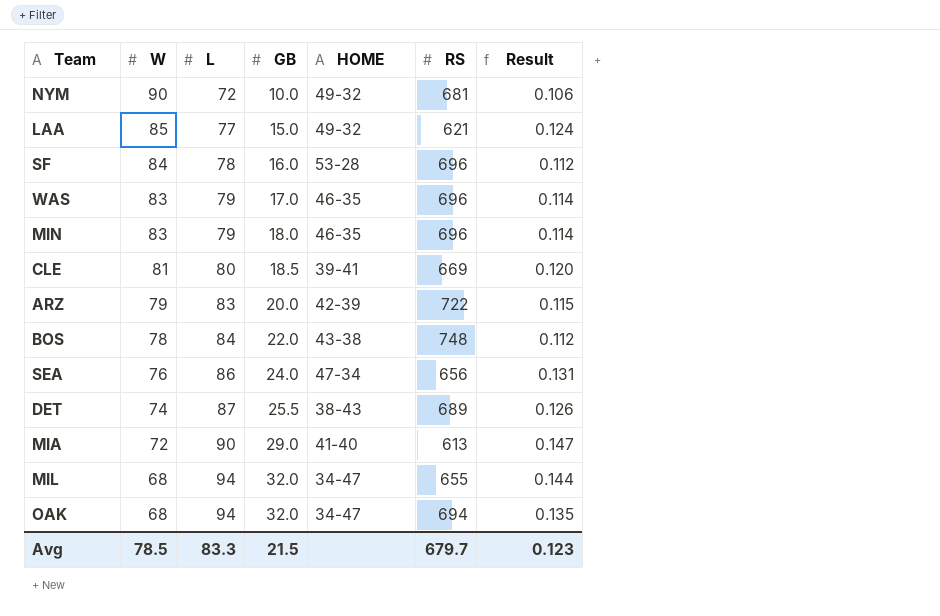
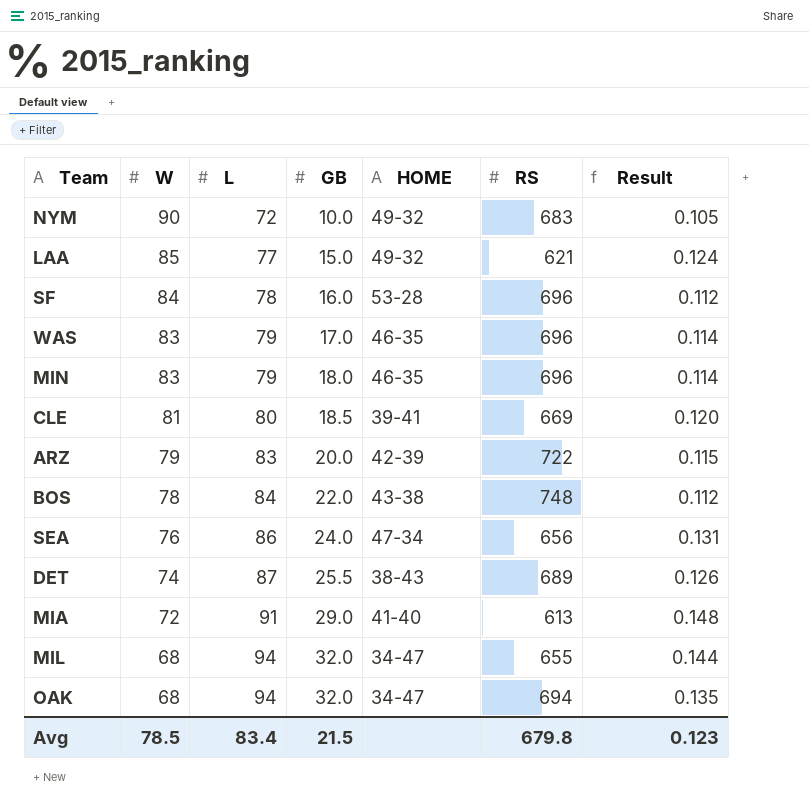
NYM | RS: 681 -> 683
NYM | Result: 0.106 -> 0.105
MIA | L: 90 -> 91
MIA | Result: 0.147 -> 0.148
Avg | L: 83.3 -> 83.4
Avg | RS: 679.7 -> 679.8

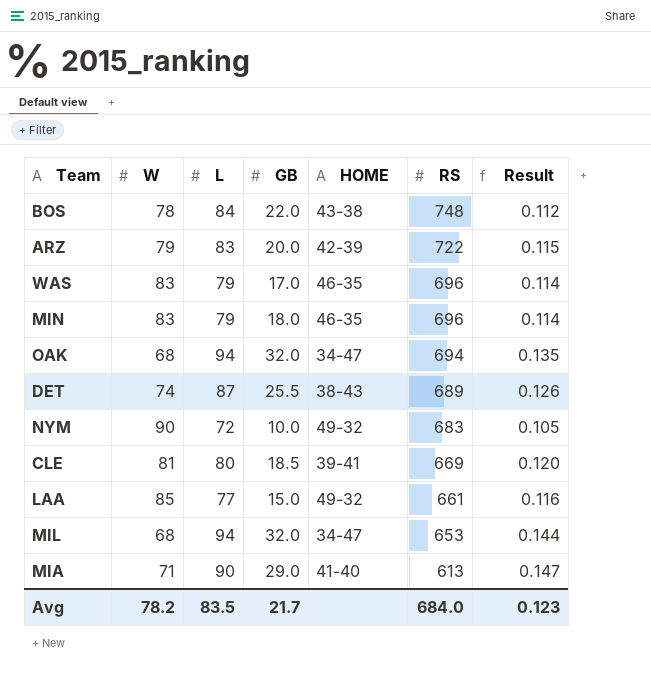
row order: W descending -> RS descending
row SF: 84 | 78 | 16.0 | 53-28 | 696 | 0.112 -> none
row SEA: 76 | 86 | 24.0 | 47-34 | 656 | 0.131 -> none
LAA | RS: 621 -> 661
LAA | Result: 0.124 -> 0.116
MIL | RS: 655 -> 653
MIA | W: 72 -> 71
MIA | L: 91 -> 90
MIA | Result: 0.148 -> 0.147
Avg | W: 78.5 -> 78.2
Avg | L: 83.4 -> 83.5
Avg | GB: 21.5 -> 21.7
Avg | RS: 679.8 -> 684.0

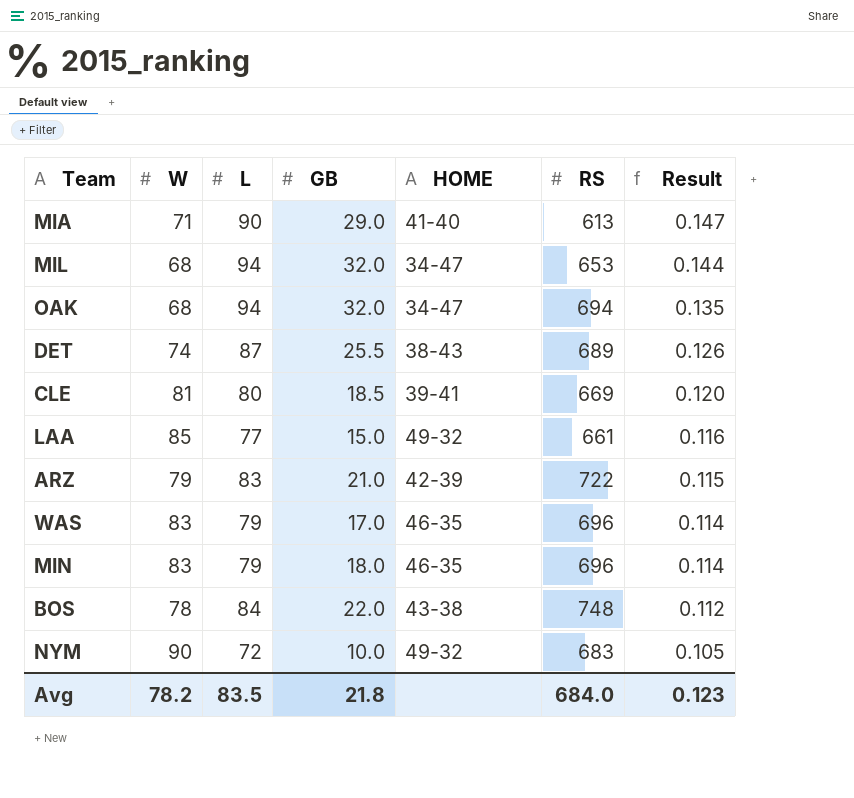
row order: RS descending -> Result descending
ARZ | GB: 20.0 -> 21.0
Avg | GB: 21.7 -> 21.8

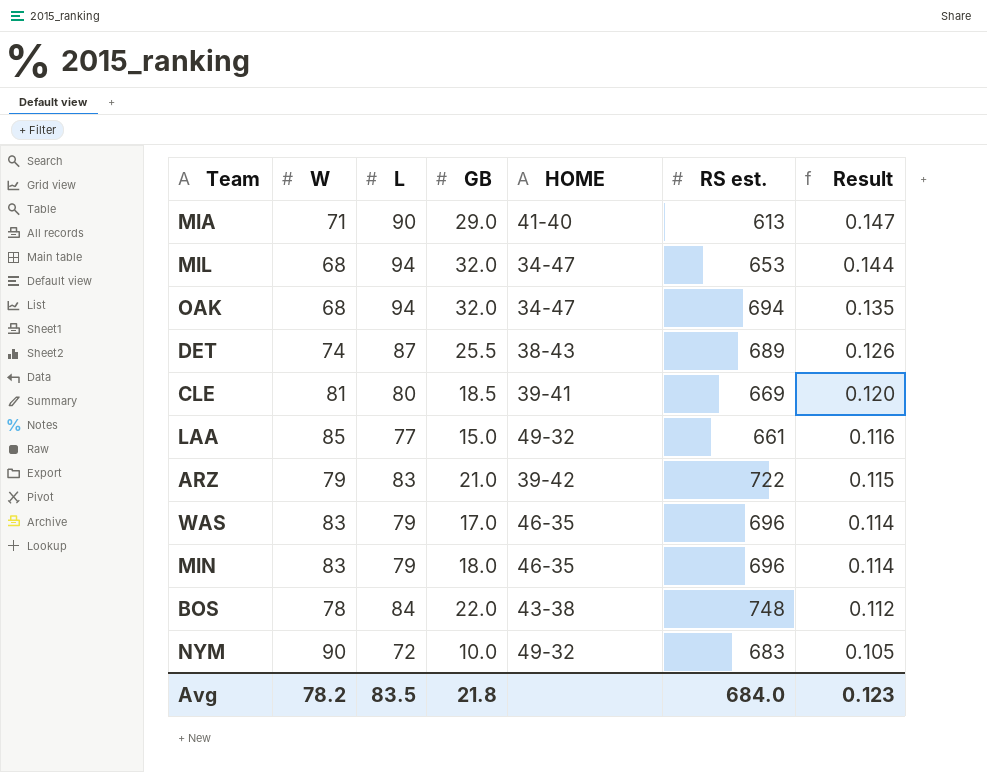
column name: RS -> RS est.
ARZ | HOME: 42-39 -> 39-42

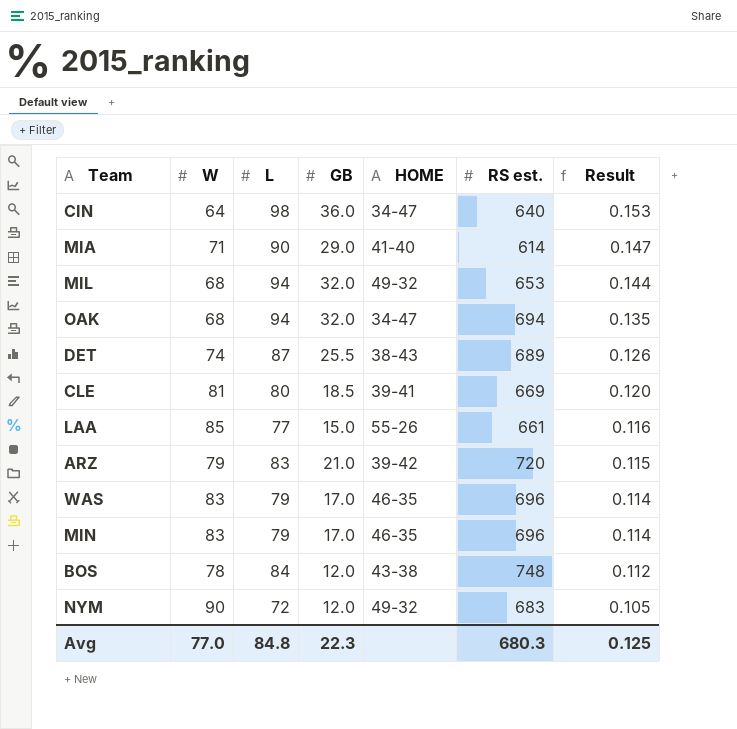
row CIN: none -> 64 | 98 | 36.0 | 34-47 | 640 | 0.153
MIA | RS est.: 613 -> 614
MIL | HOME: 34-47 -> 49-32
LAA | HOME: 49-32 -> 55-26
ARZ | RS est.: 722 -> 720
MIN | GB: 18.0 -> 17.0
BOS | GB: 22.0 -> 12.0
NYM | GB: 10.0 -> 12.0
Avg | W: 78.2 -> 77.0
Avg | L: 83.5 -> 84.8
Avg | GB: 21.8 -> 22.3
Avg | RS est.: 684.0 -> 680.3
Avg | Result: 0.123 -> 0.125

